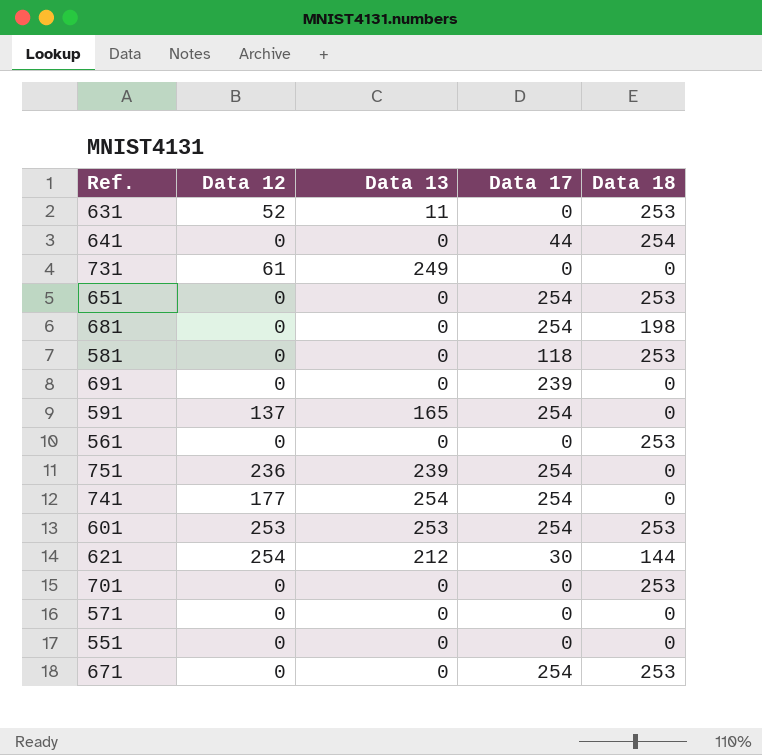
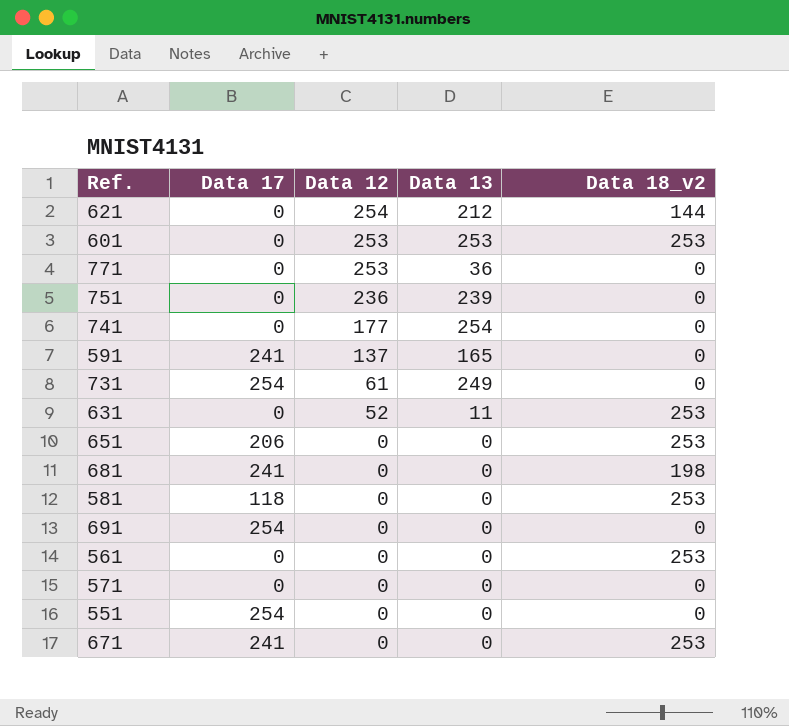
row order: none -> Data 12 descending
column Data 17 | position: 4 -> 2
column name: Data 18 -> Data 18_v2
row 641: 0 | 0 | 44 | 254 -> none
row 701: 0 | 0 | 0 | 253 -> none
621 | Data 17: 30 -> 0
601 | Data 17: 254 -> 0
row 771: none -> 0 | 253 | 36 | 0
751 | Data 17: 254 -> 0
741 | Data 17: 254 -> 0
591 | Data 17: 254 -> 241
731 | Data 17: 0 -> 254
651 | Data 17: 254 -> 206
681 | Data 17: 254 -> 241
691 | Data 17: 239 -> 254
551 | Data 17: 0 -> 254
671 | Data 17: 254 -> 241

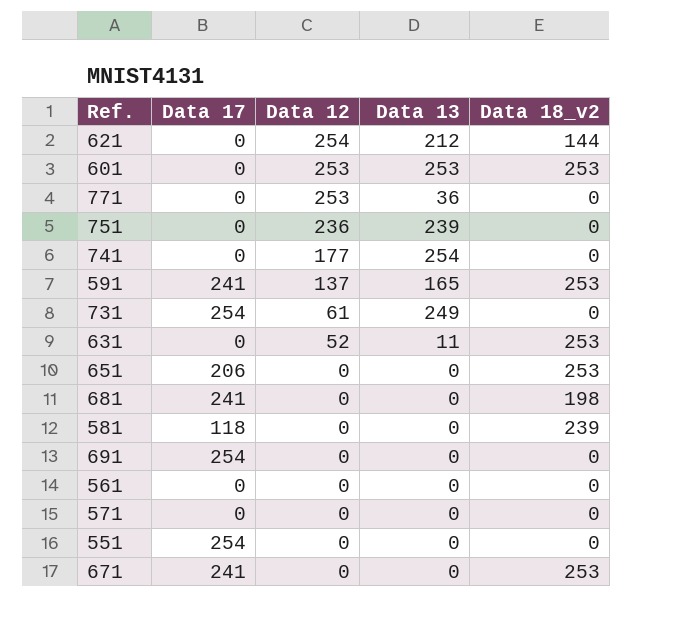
591 | Data 18_v2: 0 -> 253
581 | Data 18_v2: 253 -> 239
561 | Data 18_v2: 253 -> 0

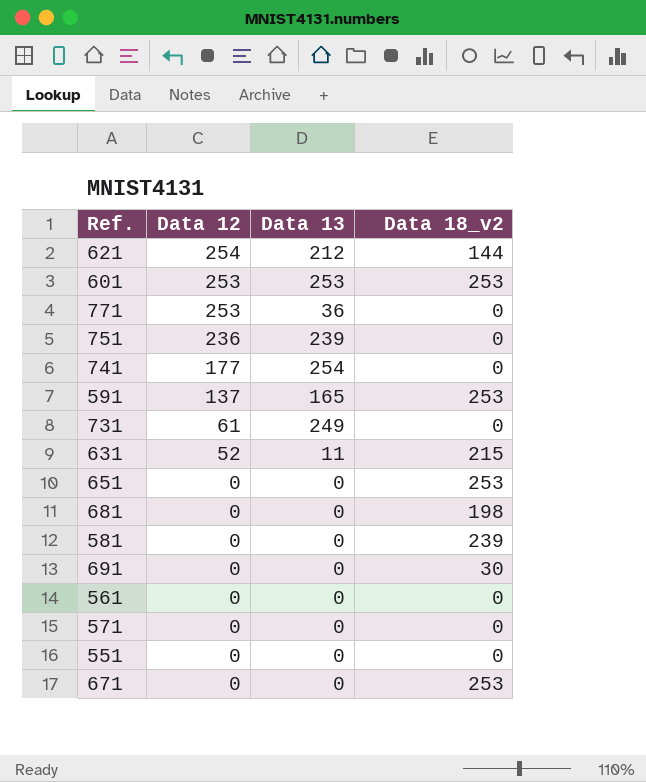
column Data 17 | position: 2 -> none
631 | Data 18_v2: 253 -> 215
691 | Data 18_v2: 0 -> 30

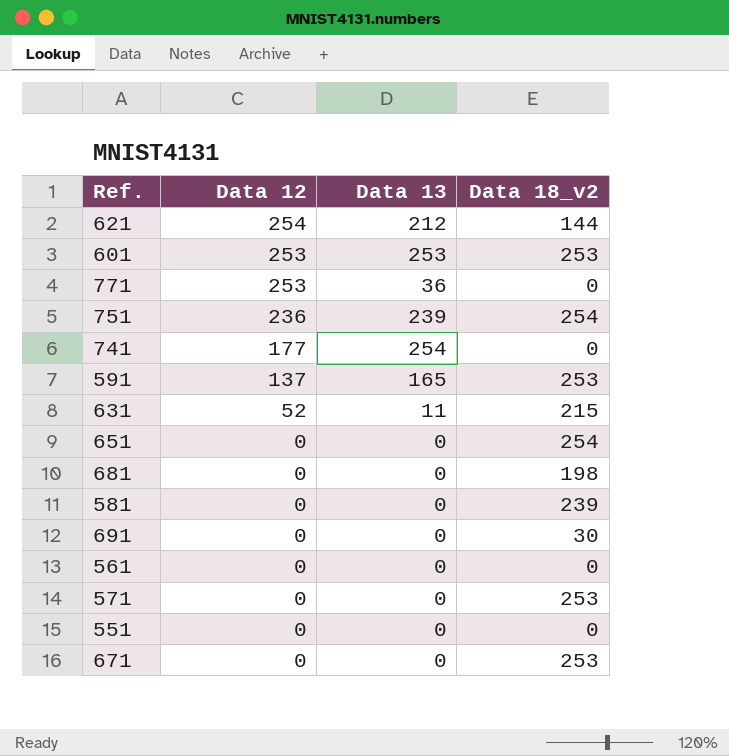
row 731: 61 | 249 | 0 -> none
751 | Data 18_v2: 0 -> 254
651 | Data 18_v2: 253 -> 254
571 | Data 18_v2: 0 -> 253

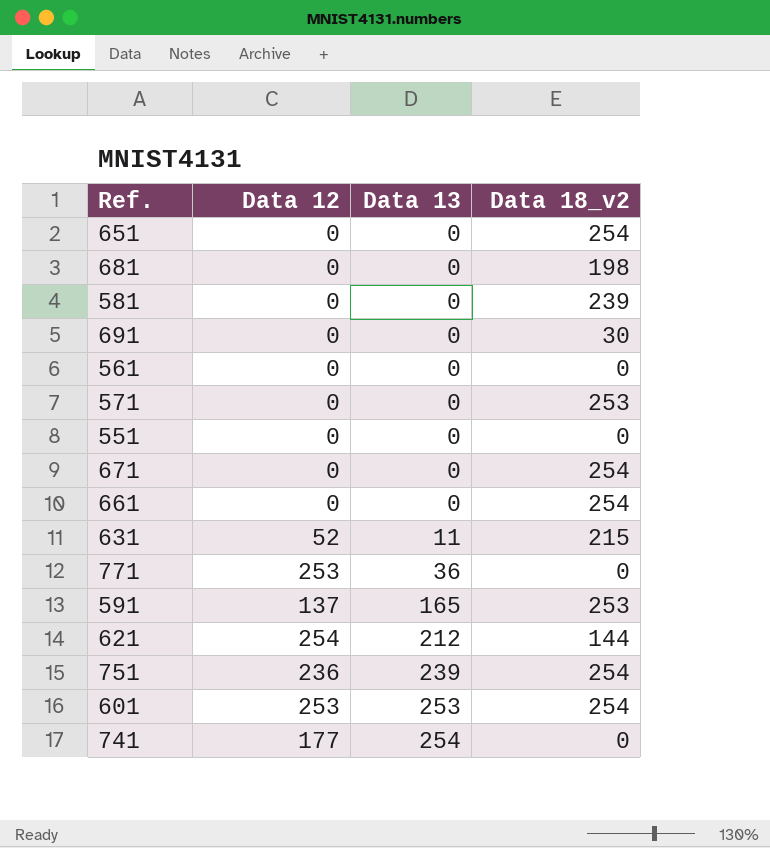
row order: Data 12 descending -> Data 13 ascending
671 | Data 18_v2: 253 -> 254
row 661: none -> 0 | 0 | 254
601 | Data 18_v2: 253 -> 254

